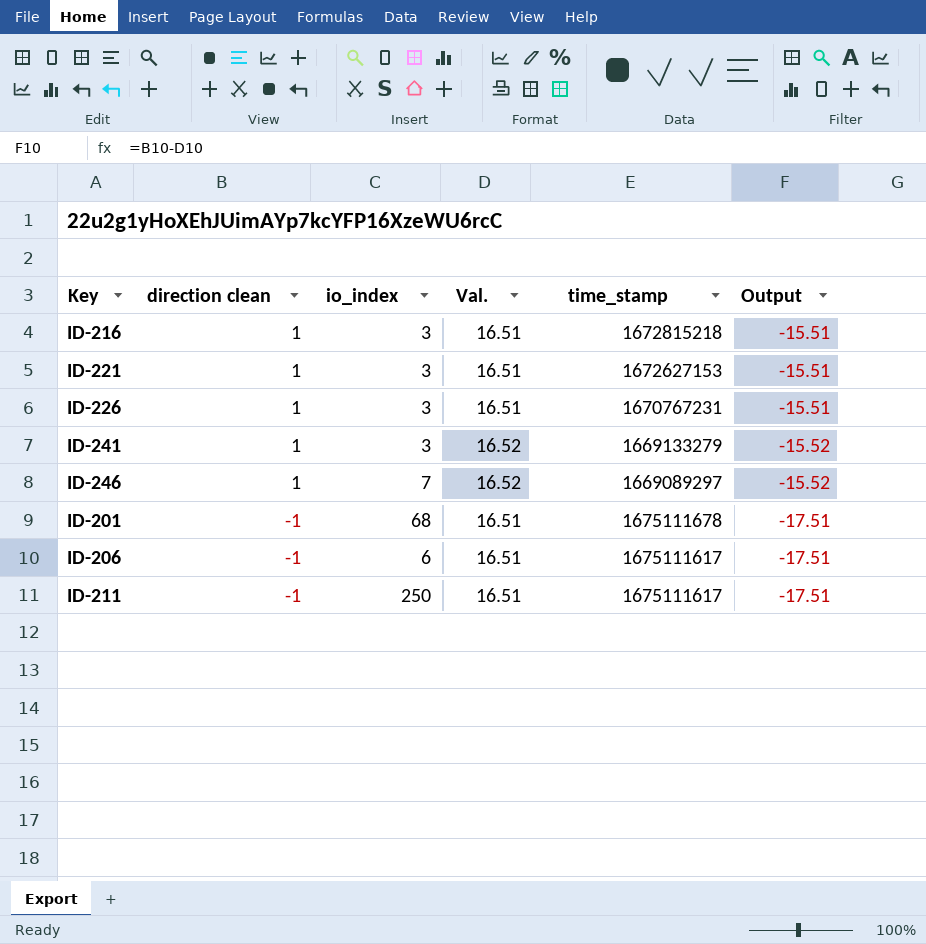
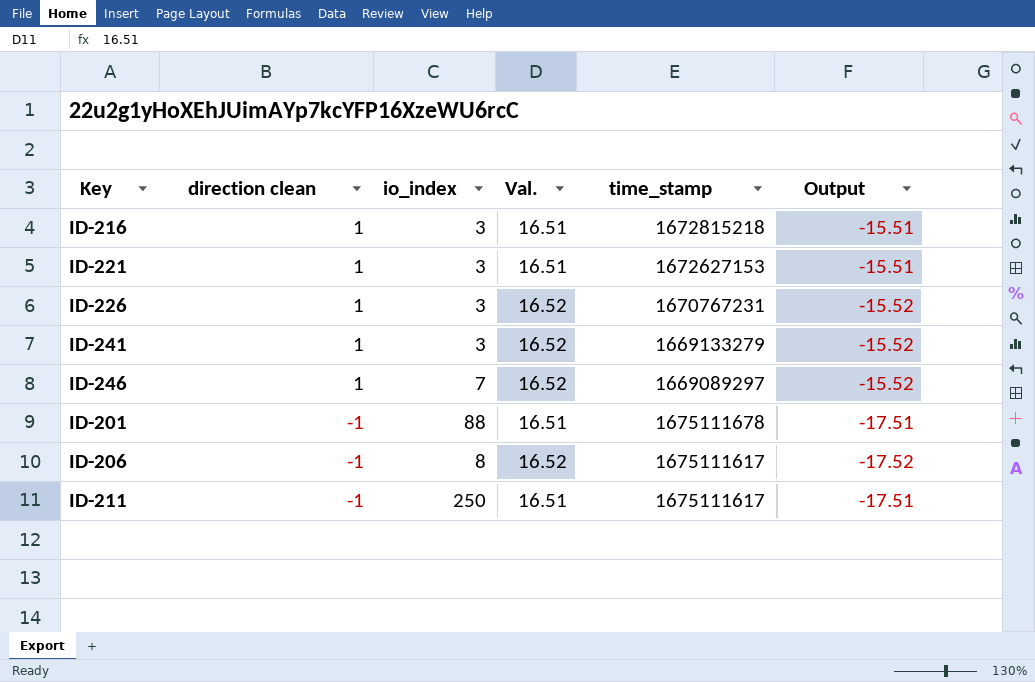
ID-226 | Val.: 16.51 -> 16.52
ID-226 | Output: -15.51 -> -15.52
ID-201 | io_index: 68 -> 88
ID-206 | io_index: 6 -> 8
ID-206 | Val.: 16.51 -> 16.52
ID-206 | Output: -17.51 -> -17.52

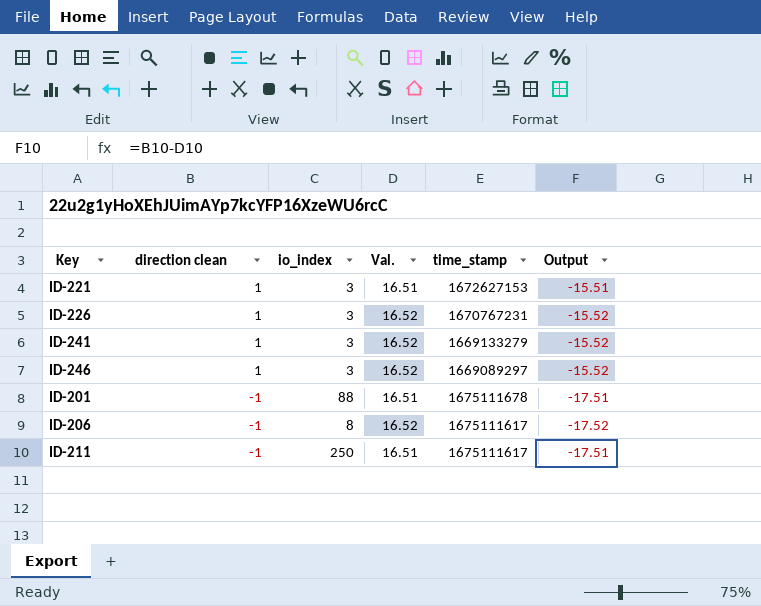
row ID-216: 1 | 3 | 16.51 | 1672815218 | -15.51 -> none
ID-246 | io_index: 7 -> 3

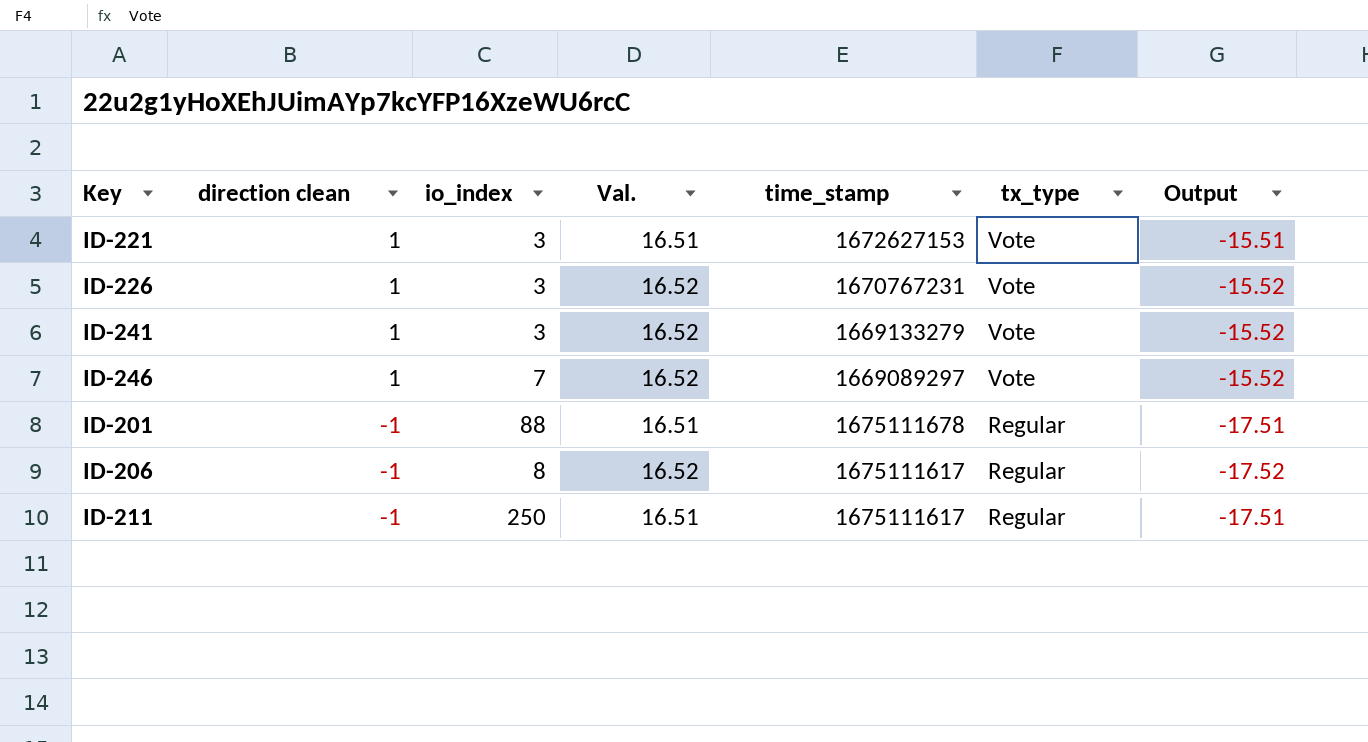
column tx_type | position: none -> 6
ID-246 | io_index: 3 -> 7

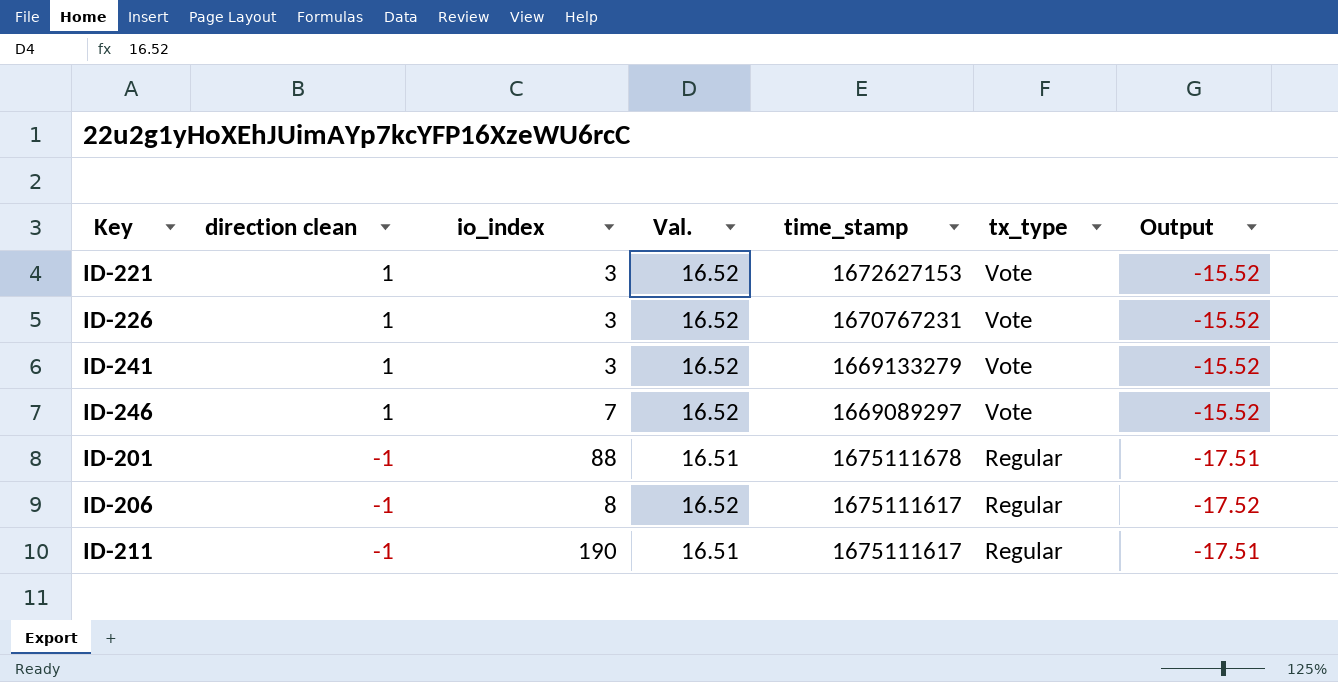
ID-221 | Val.: 16.51 -> 16.52
ID-221 | Output: -15.51 -> -15.52
ID-211 | io_index: 250 -> 190

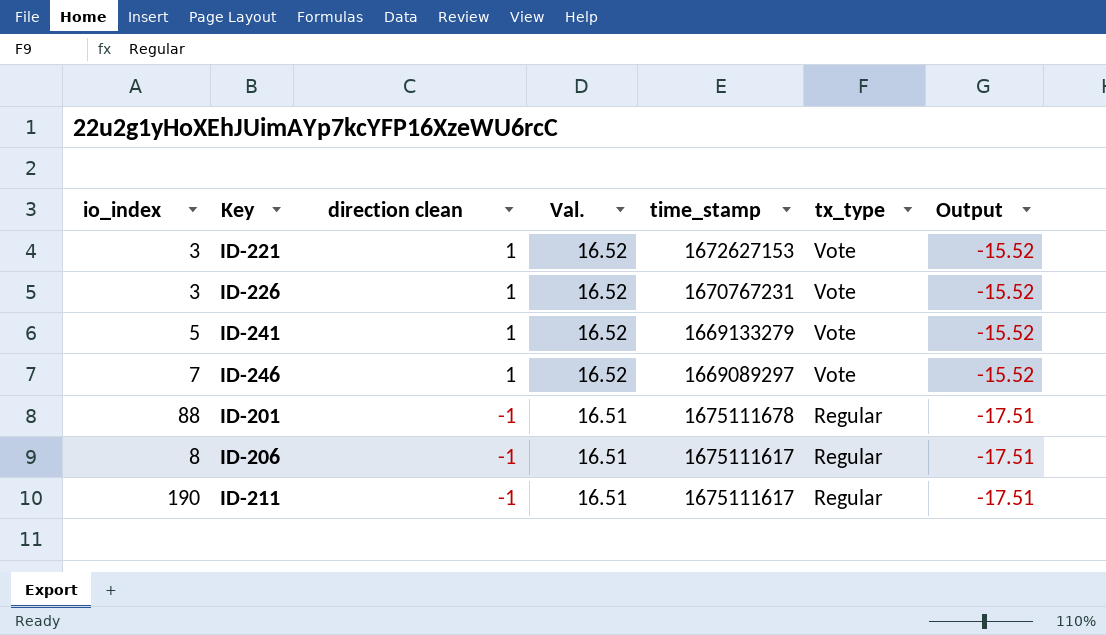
column io_index | position: 3 -> 1
ID-241 | io_index: 3 -> 5
ID-206 | Val.: 16.52 -> 16.51
ID-206 | Output: -17.52 -> -17.51

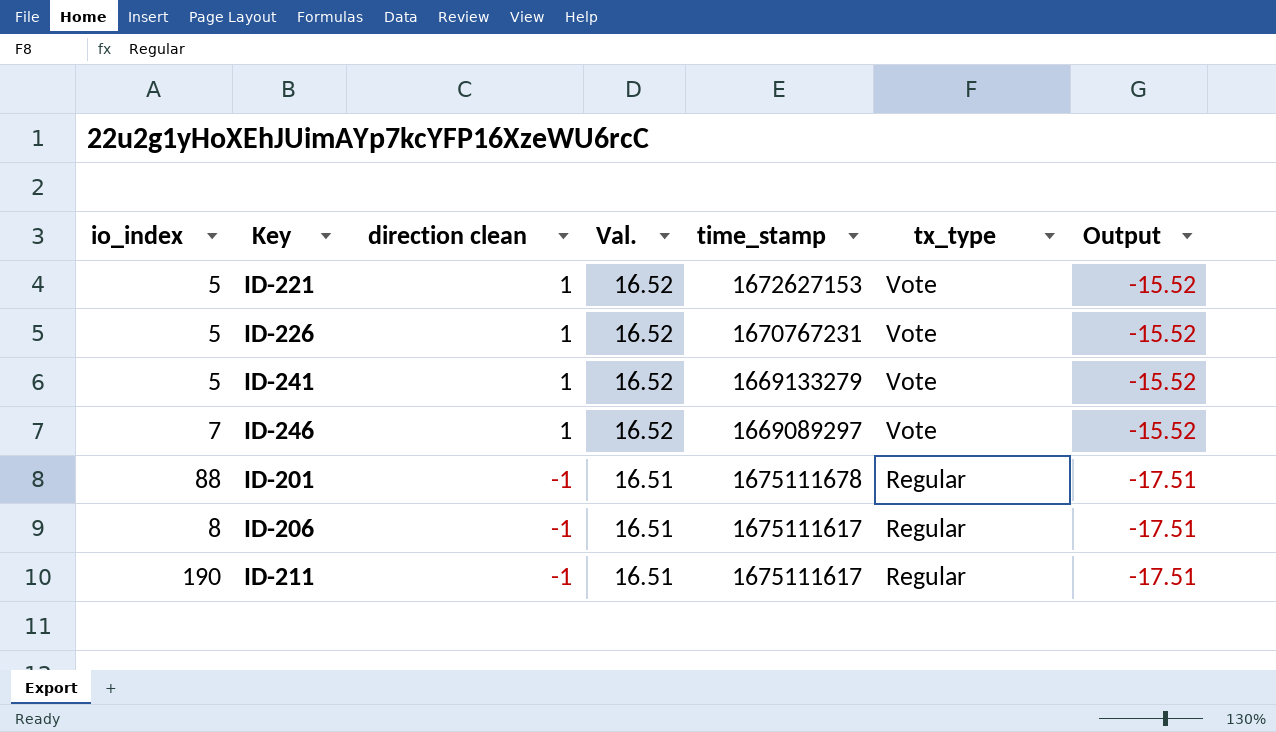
ID-221 | io_index: 3 -> 5
ID-226 | io_index: 3 -> 5

